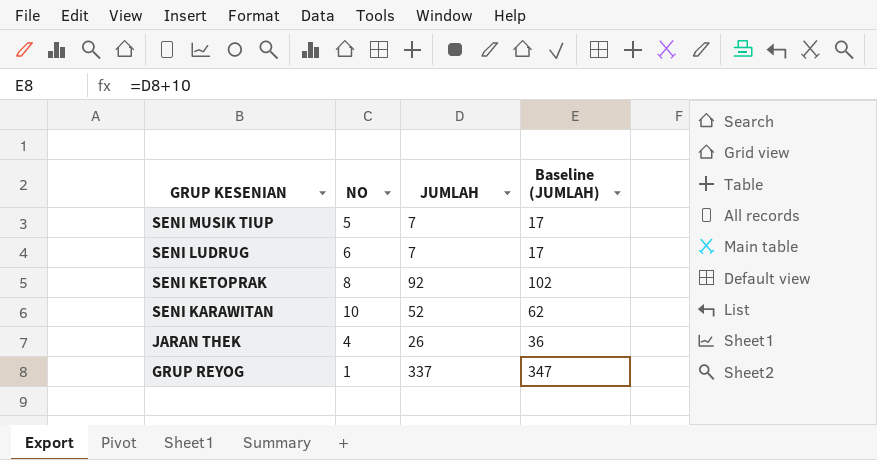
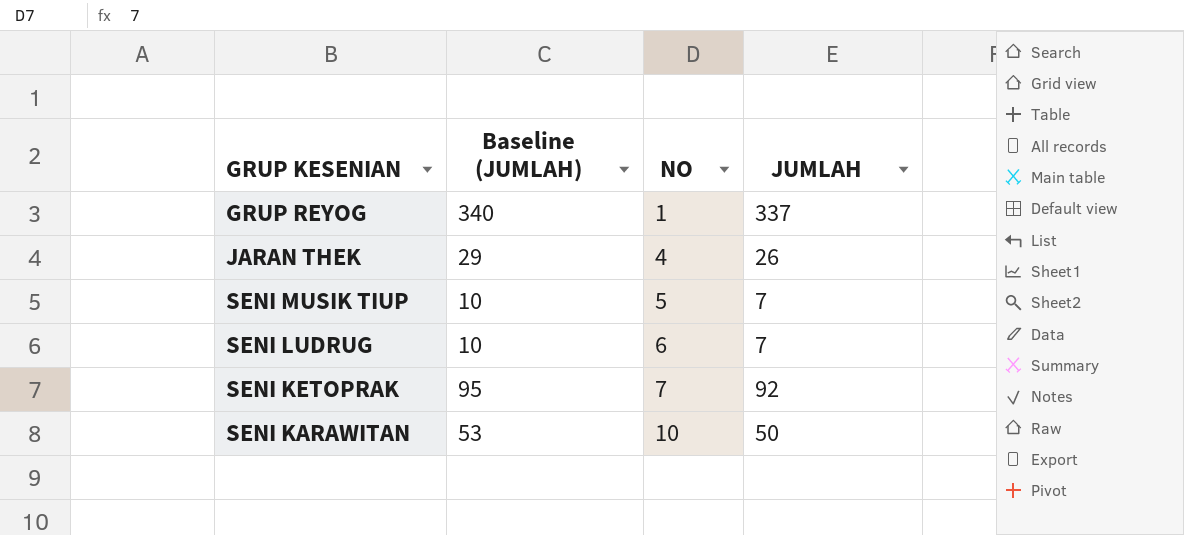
row order: GRUP KESENIAN descending -> NO ascending
column Baseline (JUMLAH) | formula: [JUMLAH] + 10 -> [JUMLAH] + 3
column Baseline (JUMLAH) | position: 4 -> 2
SENI KETOPRAK | NO: 8 -> 7
SENI KARAWITAN | JUMLAH: 52 -> 50

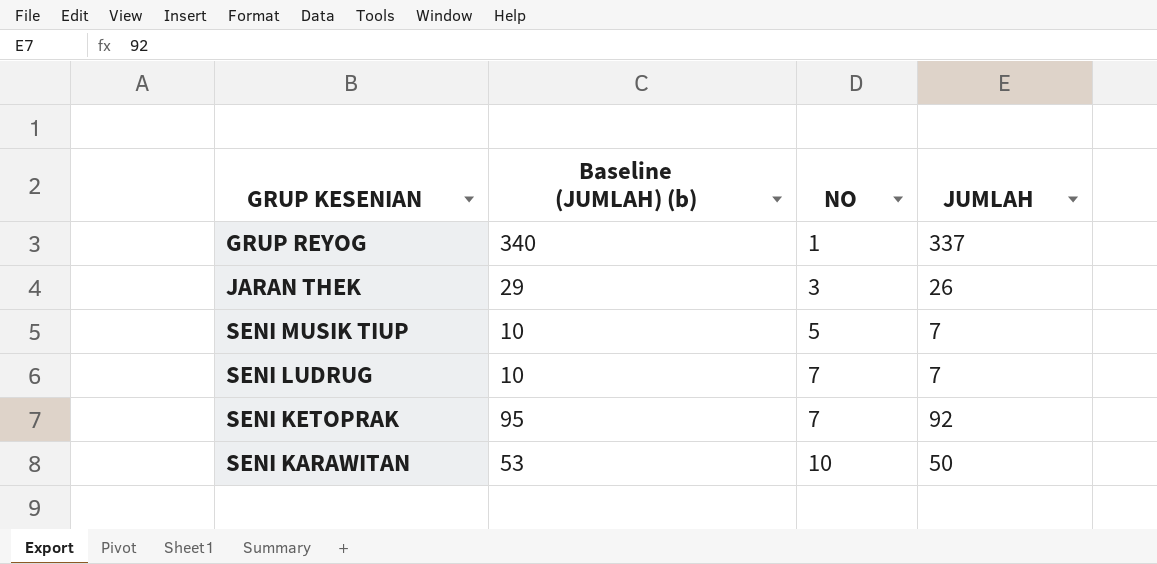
column name: Baseline (JUMLAH) -> Baseline (JUMLAH) (b)
JARAN THEK | NO: 4 -> 3
SENI LUDRUG | NO: 6 -> 7

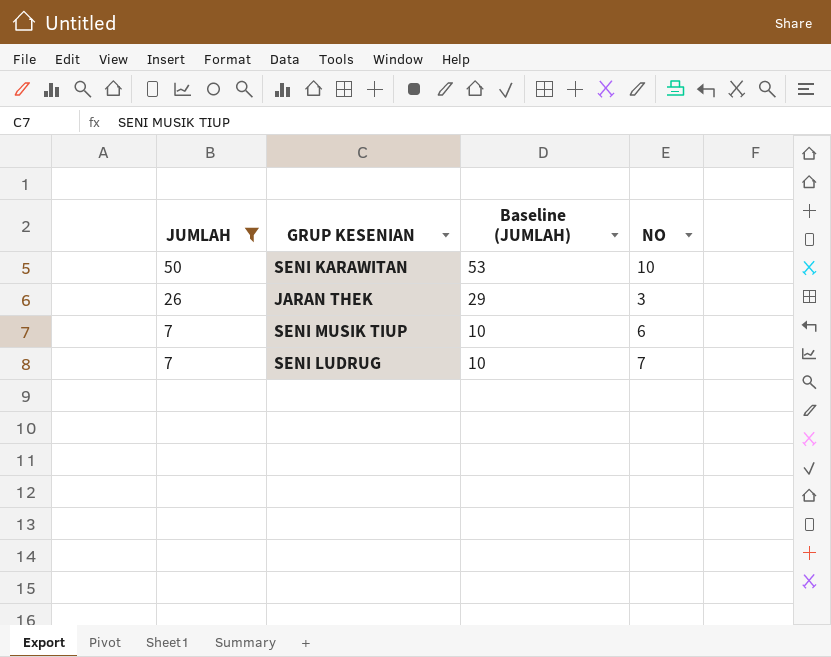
filter: none -> JUMLAH <= 50
row order: NO ascending -> JUMLAH descending
column JUMLAH | position: 4 -> 1
column name: Baseline (JUMLAH) (b) -> Baseline (JUMLAH)
SENI MUSIK TIUP | NO: 5 -> 6

